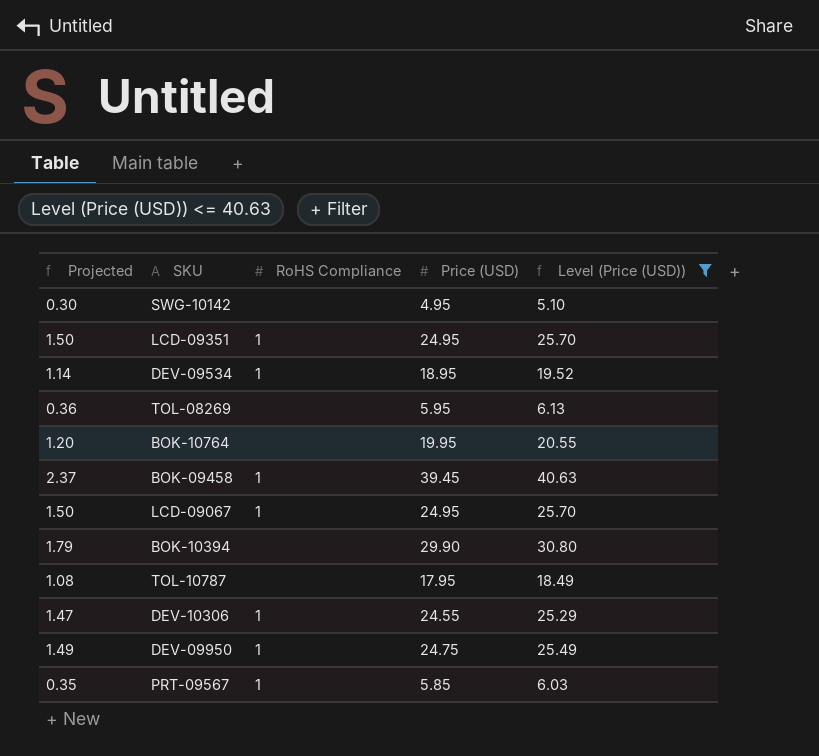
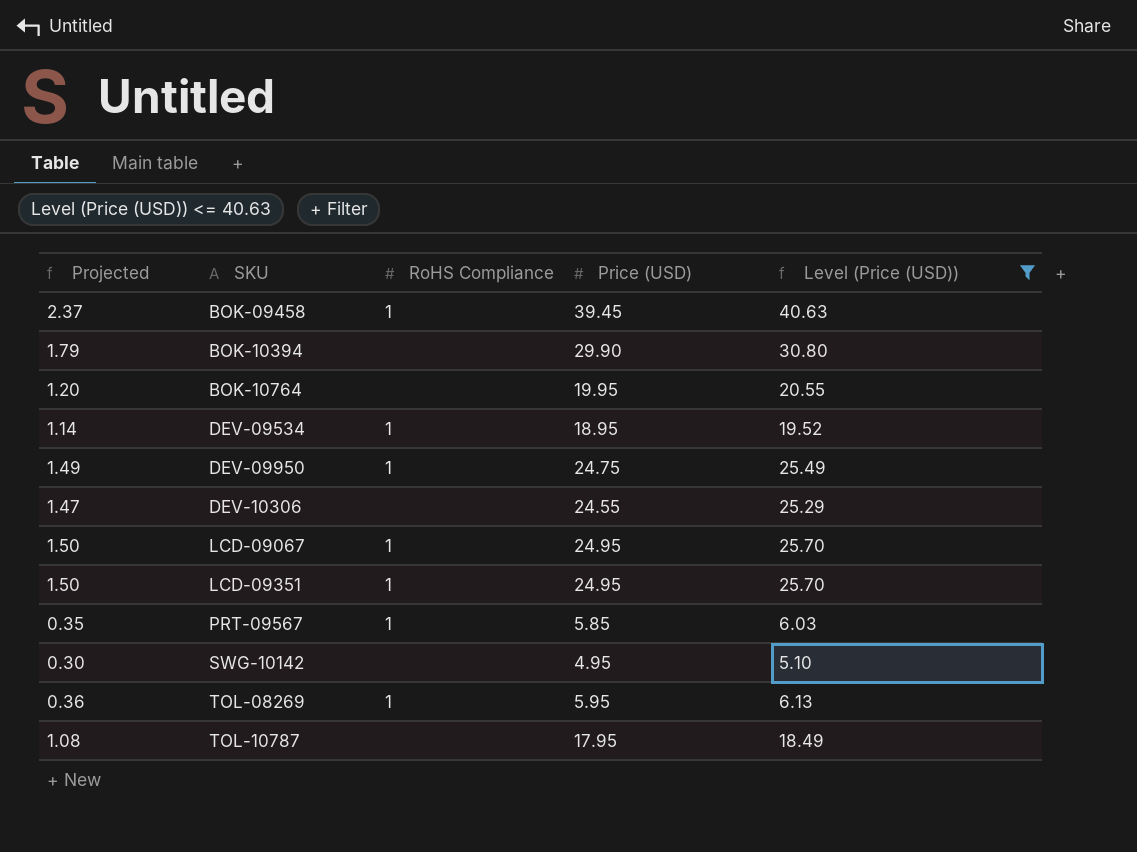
row order: none -> SKU ascending
DEV-10306 | RoHS Compliance: 1 -> none
TOL-08269 | RoHS Compliance: none -> 1

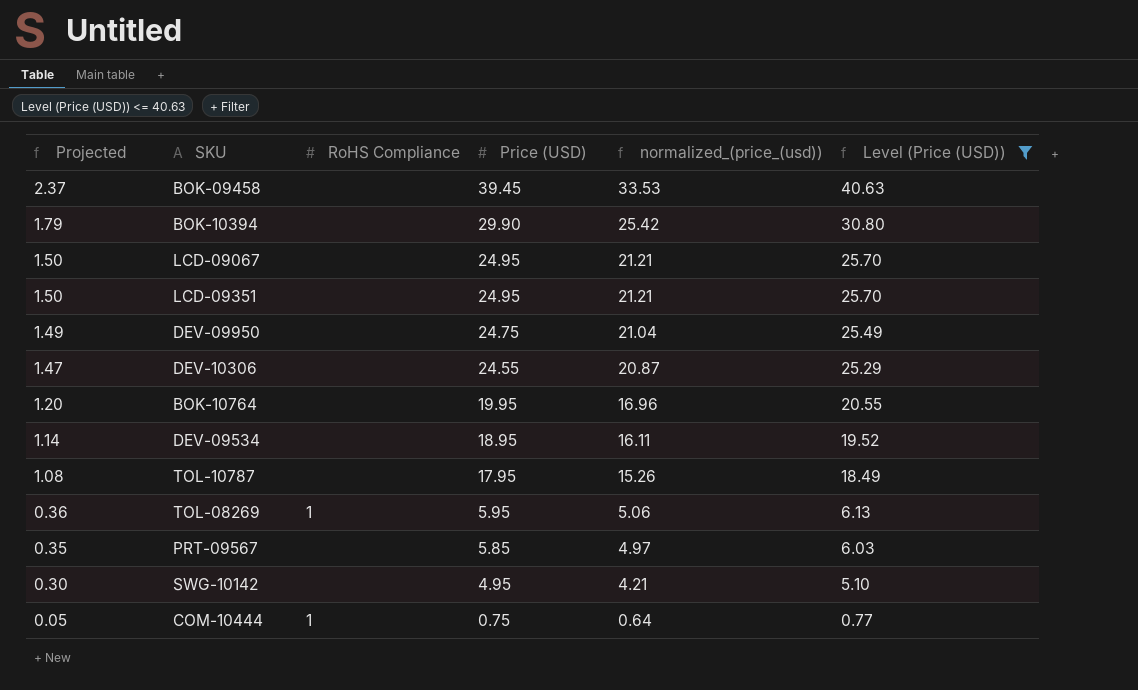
row order: SKU ascending -> Projected descending
column normalized_(price_(usd)) | formula: none -> [Price (USD)] * 0.85
BOK-09458 | RoHS Compliance: 1 -> none
LCD-09067 | RoHS Compliance: 1 -> none
LCD-09351 | RoHS Compliance: 1 -> none
DEV-09950 | RoHS Compliance: 1 -> none
DEV-09534 | RoHS Compliance: 1 -> none
PRT-09567 | RoHS Compliance: 1 -> none
row COM-10444: none -> 0.05 | 1 | 0.75 | 0.64 | 0.77

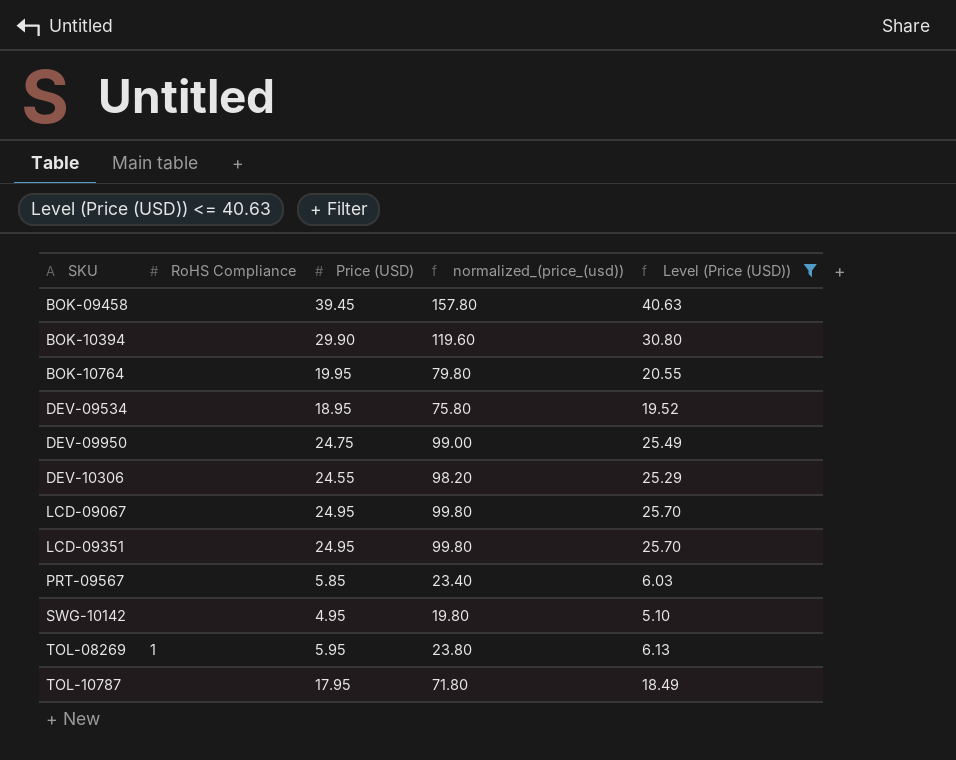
row order: Projected descending -> SKU ascending
column Projected | formula: [Price (USD)] * 0.06 -> none
column normalized_(price_(usd)) | formula: [Price (USD)] * 0.85 -> [Price (USD)] * 4
row COM-10444: 0.05 | 1 | 0.75 | 0.64 | 0.77 -> none

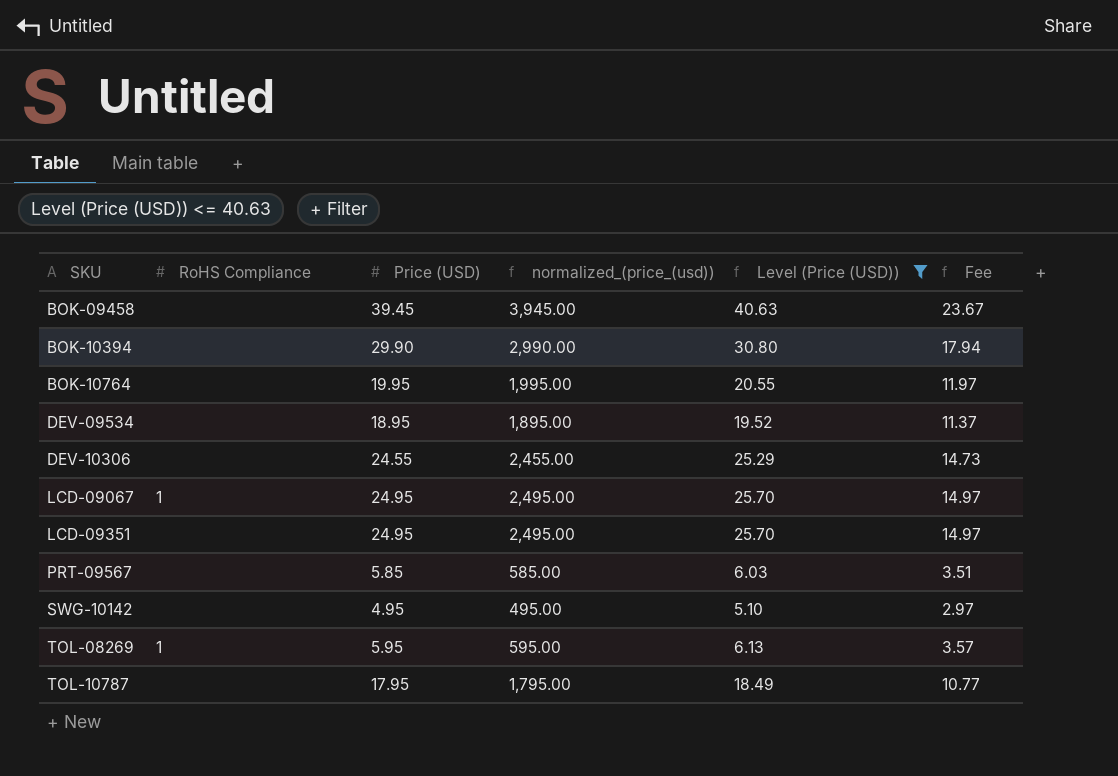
column normalized_(price_(usd)) | formula: [Price (USD)] * 4 -> [Price (USD)] * 100
column Fee | formula: none -> [Price (USD)] * 0.6
row DEV-09950: none | 24.75 | 99.00 | 25.49 -> none
LCD-09067 | RoHS Compliance: none -> 1

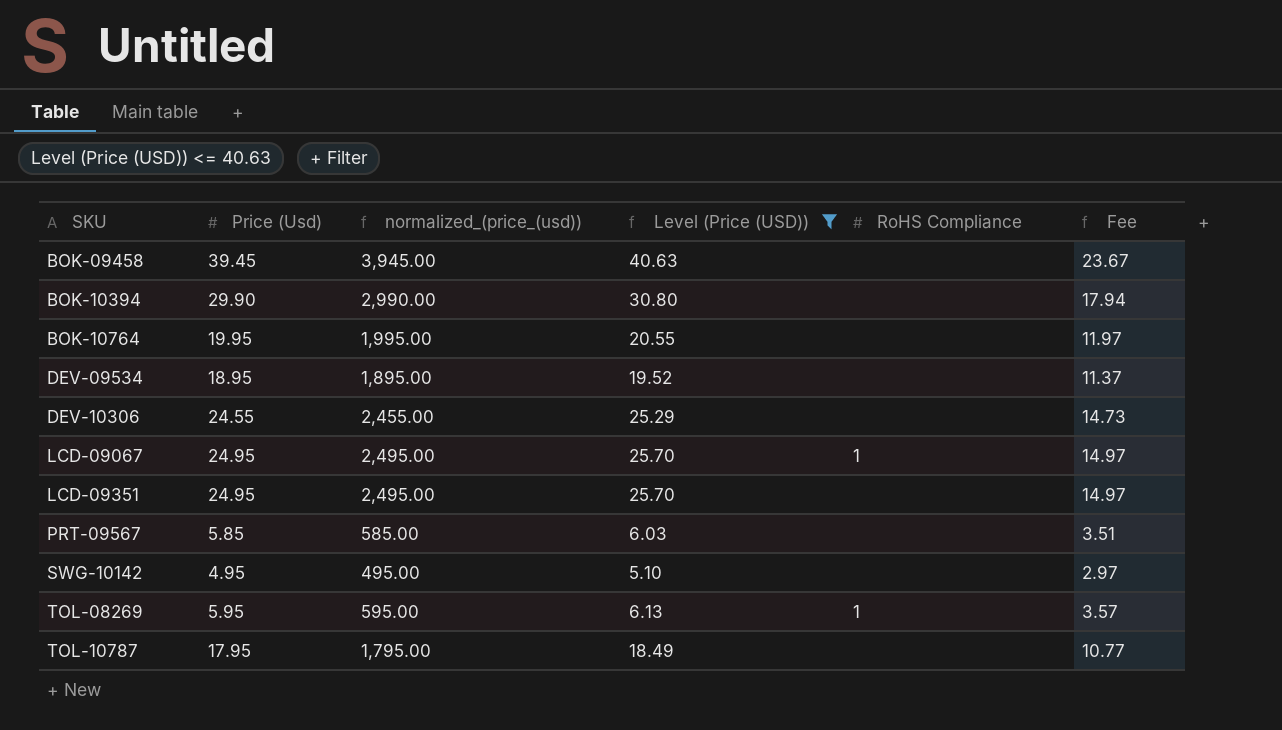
column name: Price (USD) -> Price (Usd)
column RoHS Compliance | position: 2 -> 5

